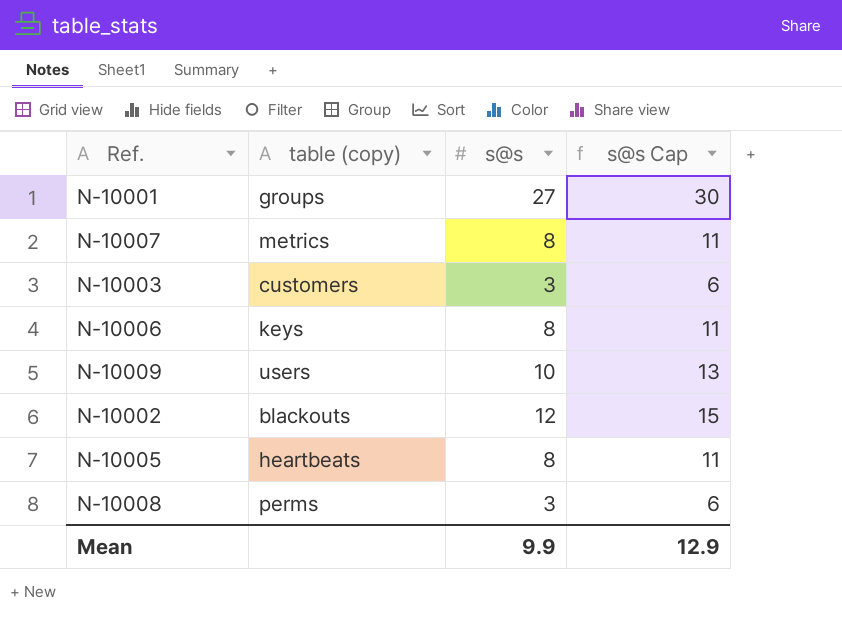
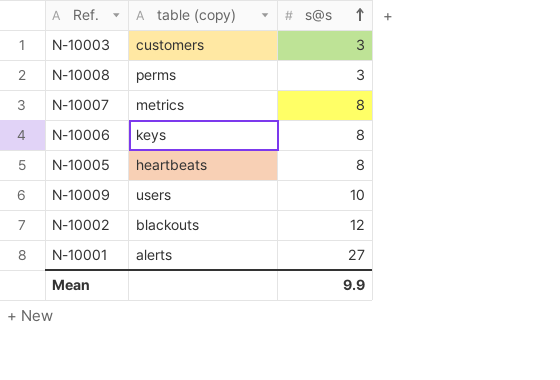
row order: none -> s@s ascending
column s@s Cap | formula: [s@s] + 3 -> none
N-10001 | table (copy): groups -> alerts

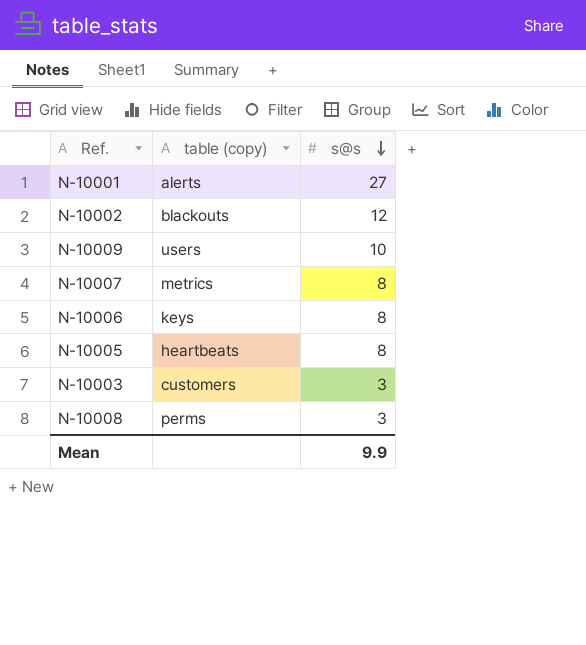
row order: s@s ascending -> s@s descending

